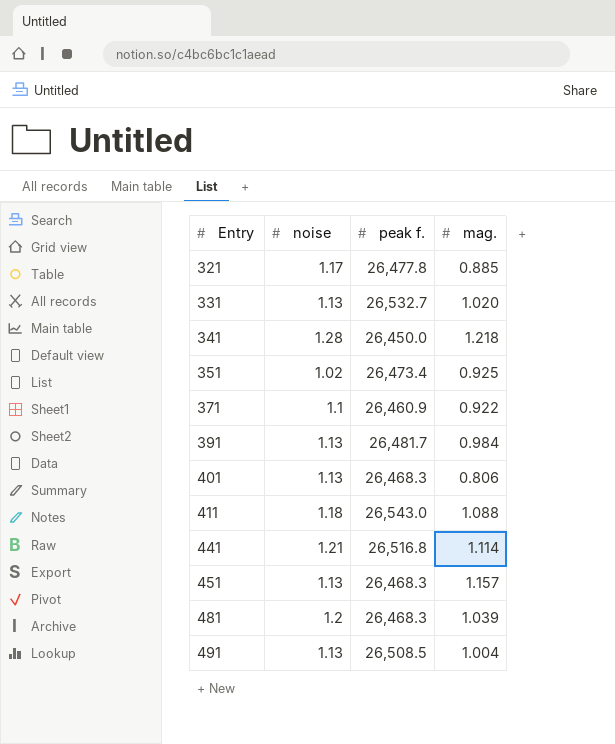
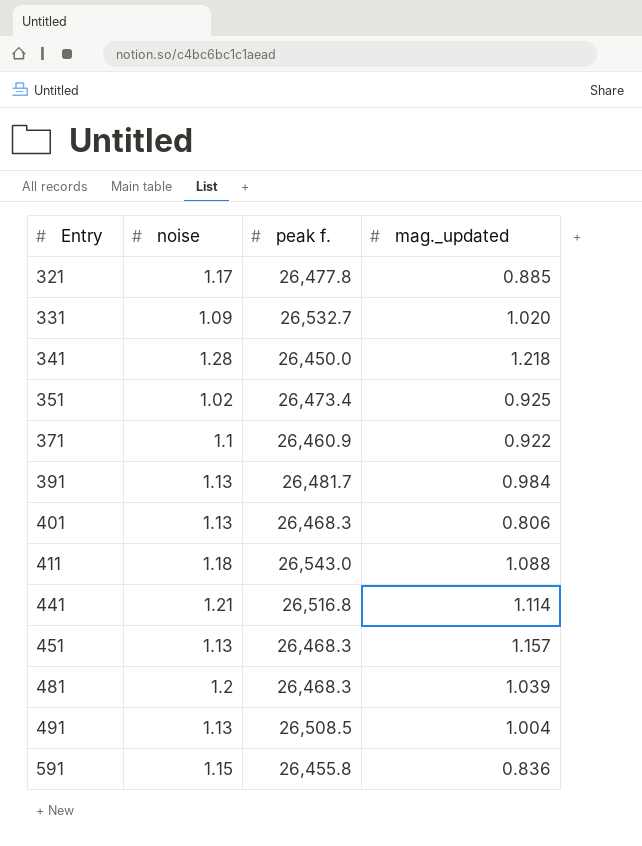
column name: mag. -> mag._updated
331 | noise: 1.13 -> 1.09
row 591: none -> 1.15 | 26,455.8 | 0.836

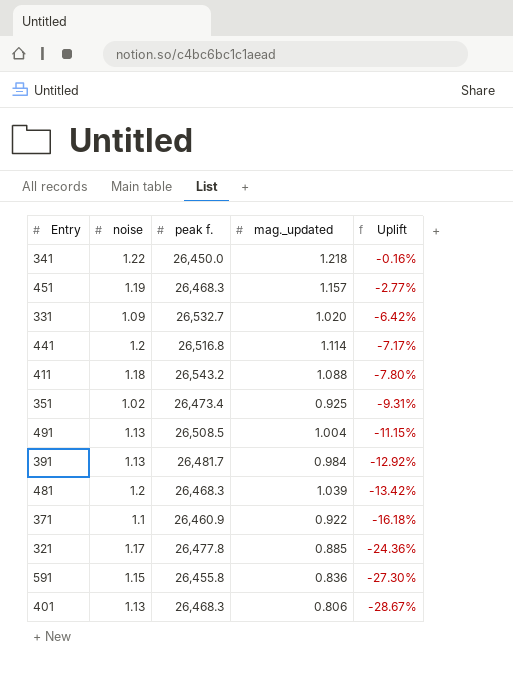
row order: Entry ascending -> Uplift descending
column Uplift | formula: none -> ([mag._updated] - [noise]) / [noise]
341 | noise: 1.28 -> 1.22
451 | noise: 1.13 -> 1.19
441 | noise: 1.21 -> 1.2
411 | peak f.: 26,543.0 -> 26,543.2

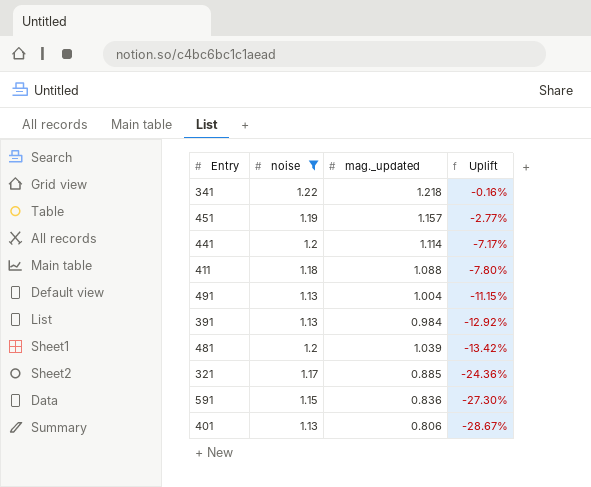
filter: none -> noise >= 1.13
column peak f. | position: 3 -> none

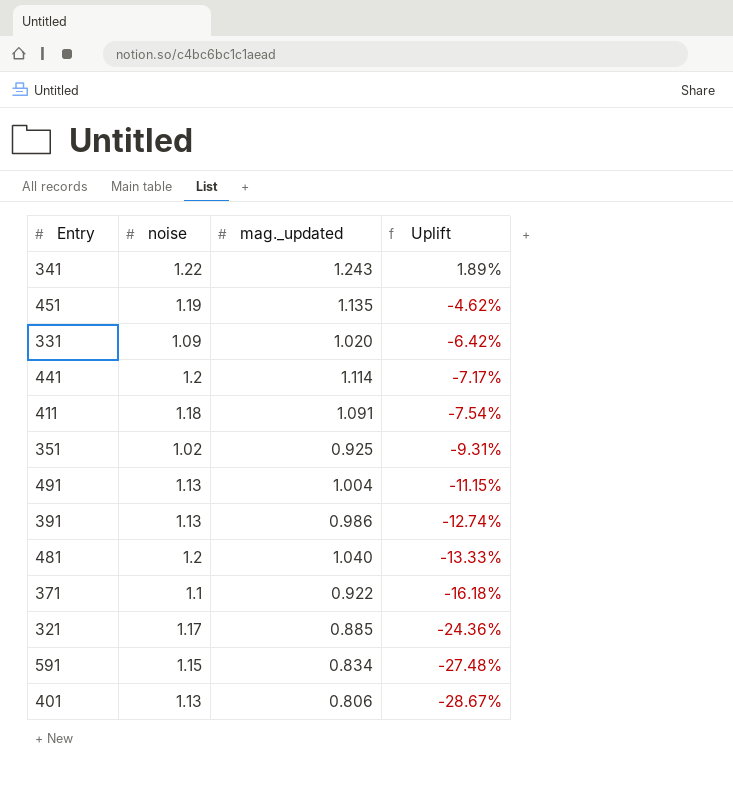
filter: noise >= 1.13 -> none
341 | mag._updated: 1.218 -> 1.243
341 | Uplift: -0.16% -> 1.89%
451 | mag._updated: 1.157 -> 1.135
451 | Uplift: -2.77% -> -4.62%
411 | mag._updated: 1.088 -> 1.091
411 | Uplift: -7.80% -> -7.54%
391 | mag._updated: 0.984 -> 0.986
391 | Uplift: -12.92% -> -12.74%
481 | mag._updated: 1.039 -> 1.040
481 | Uplift: -13.42% -> -13.33%
591 | mag._updated: 0.836 -> 0.834
591 | Uplift: -27.30% -> -27.48%

